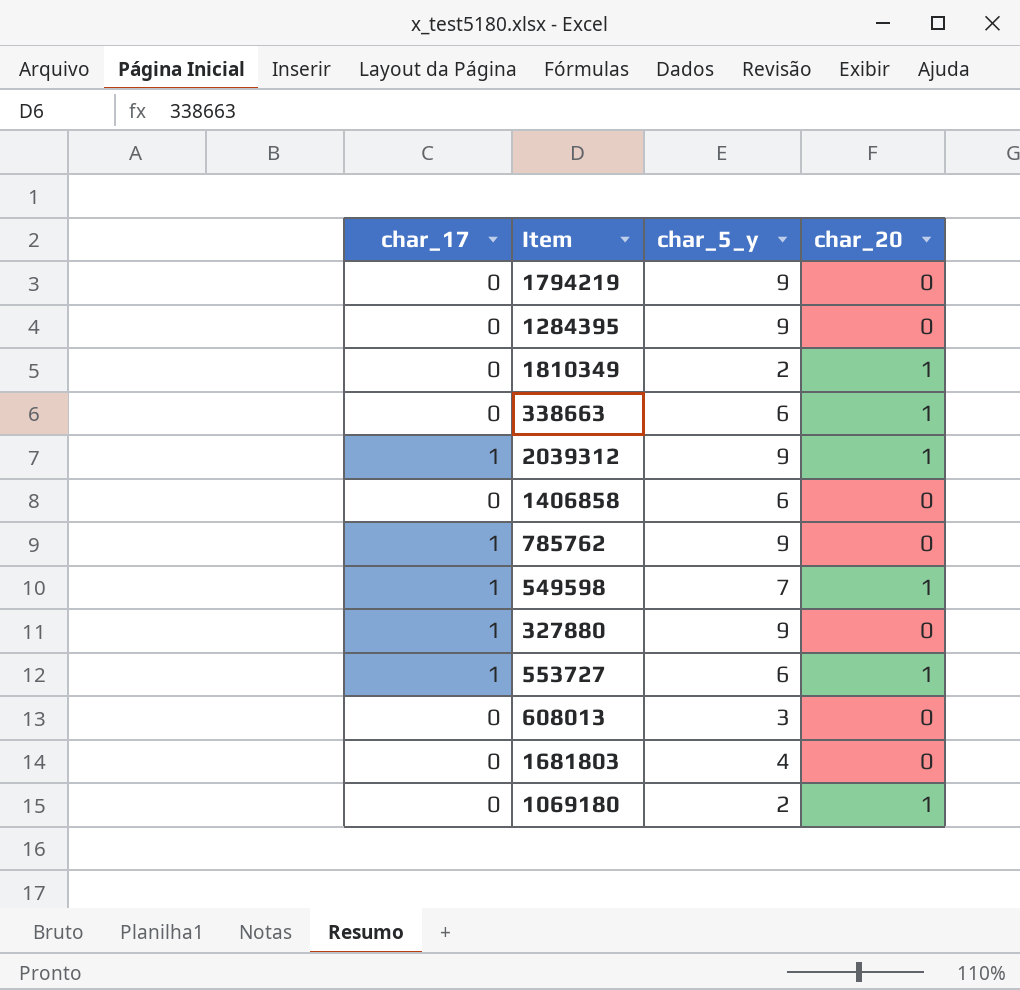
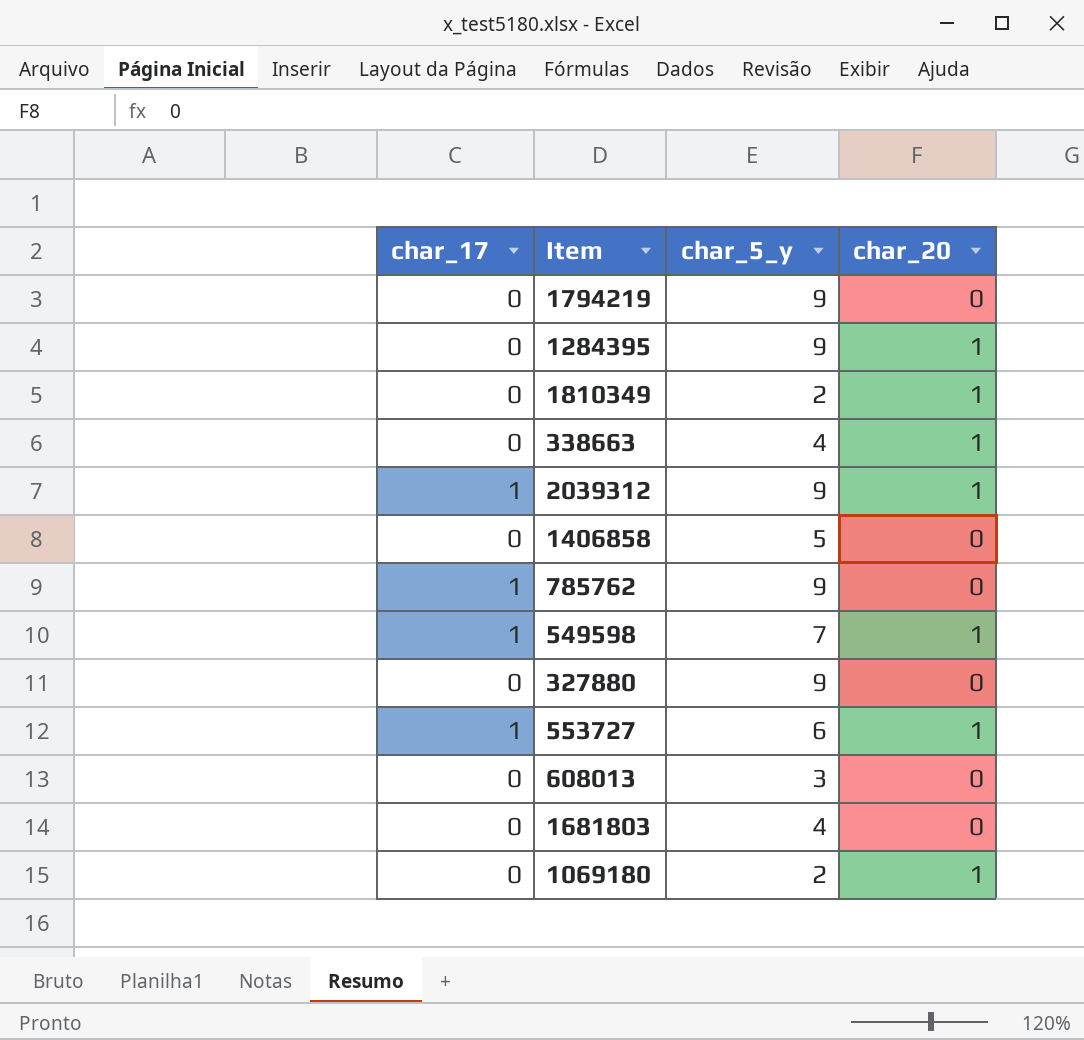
1284395 | char_20: 0 -> 1
338663 | char_5_y: 6 -> 4
1406858 | char_5_y: 6 -> 5
327880 | char_17: 1 -> 0

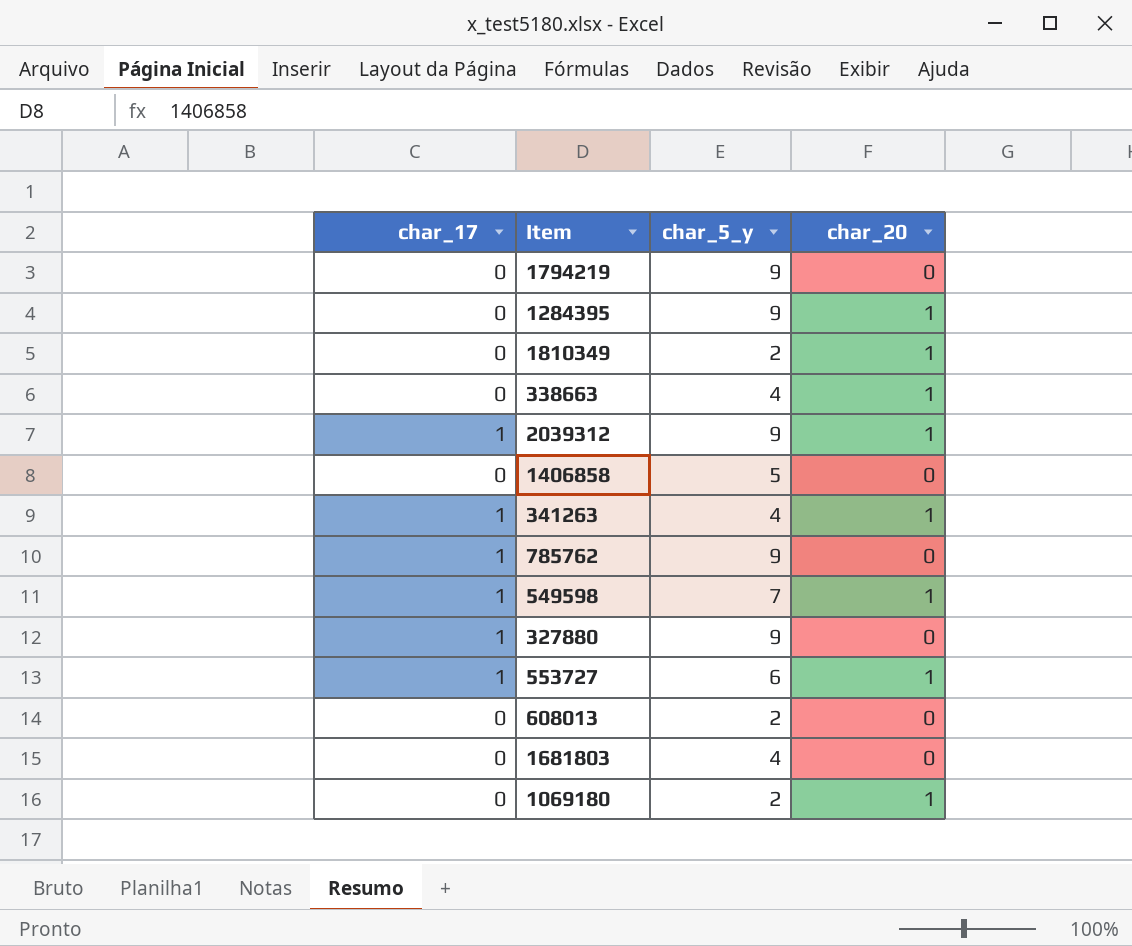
row 341263: none -> 1 | 4 | 1
327880 | char_17: 0 -> 1
608013 | char_5_y: 3 -> 2

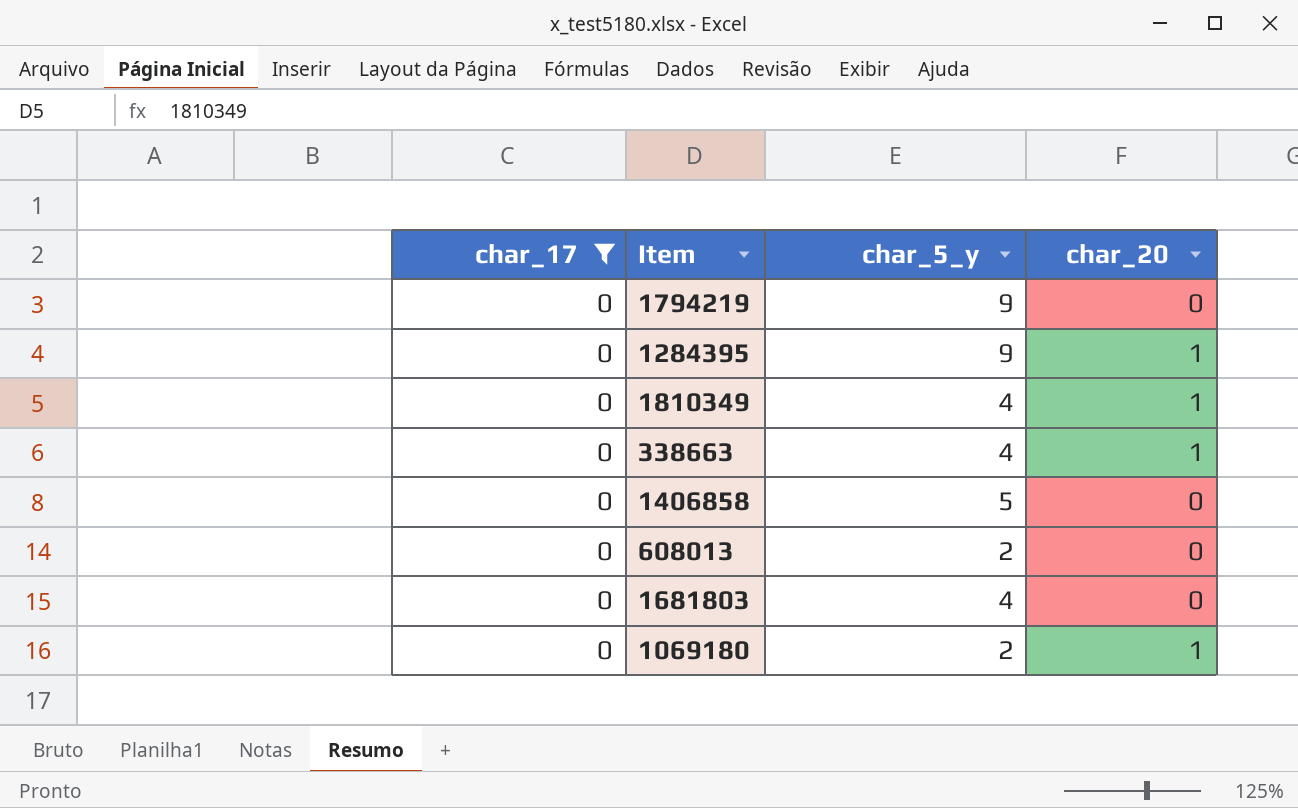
filter: none -> char_17 = 0
1810349 | char_5_y: 2 -> 4

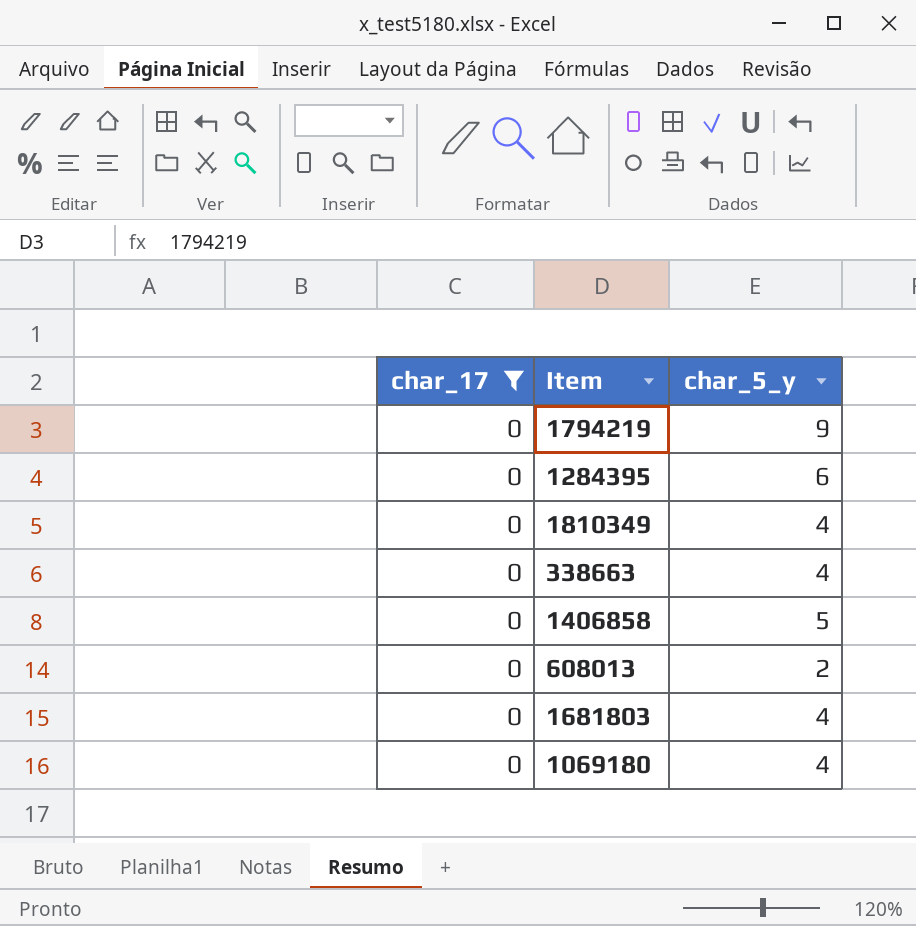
column char_20 | position: 4 -> none
1284395 | char_5_y: 9 -> 6
1069180 | char_5_y: 2 -> 4

